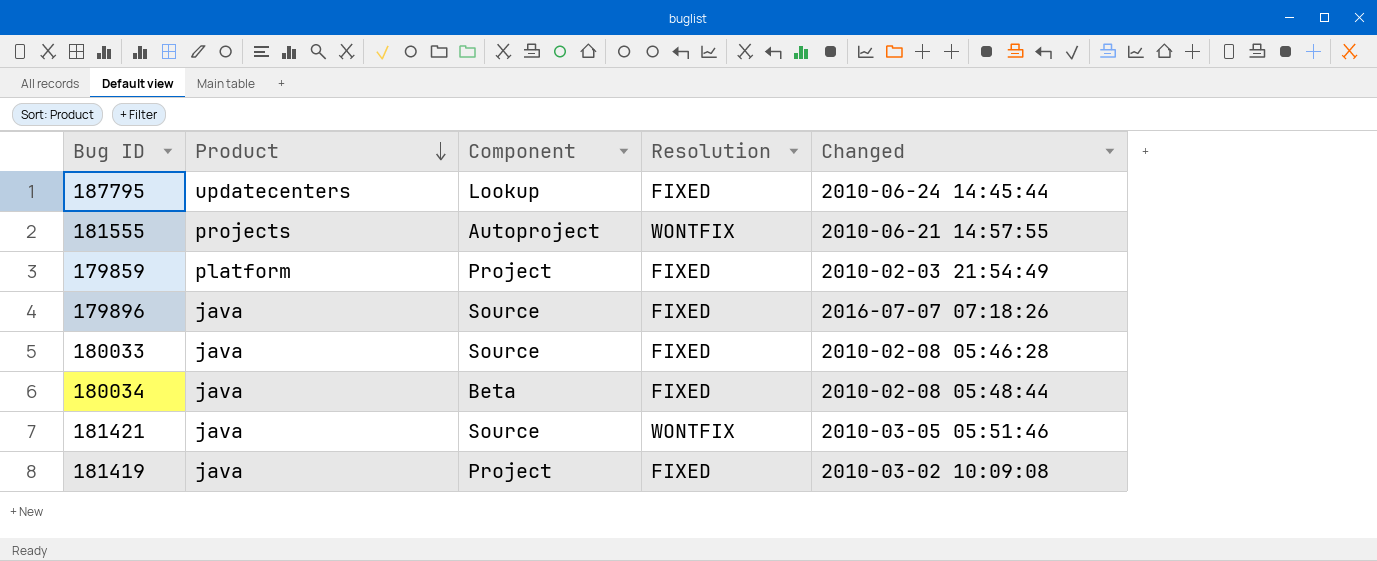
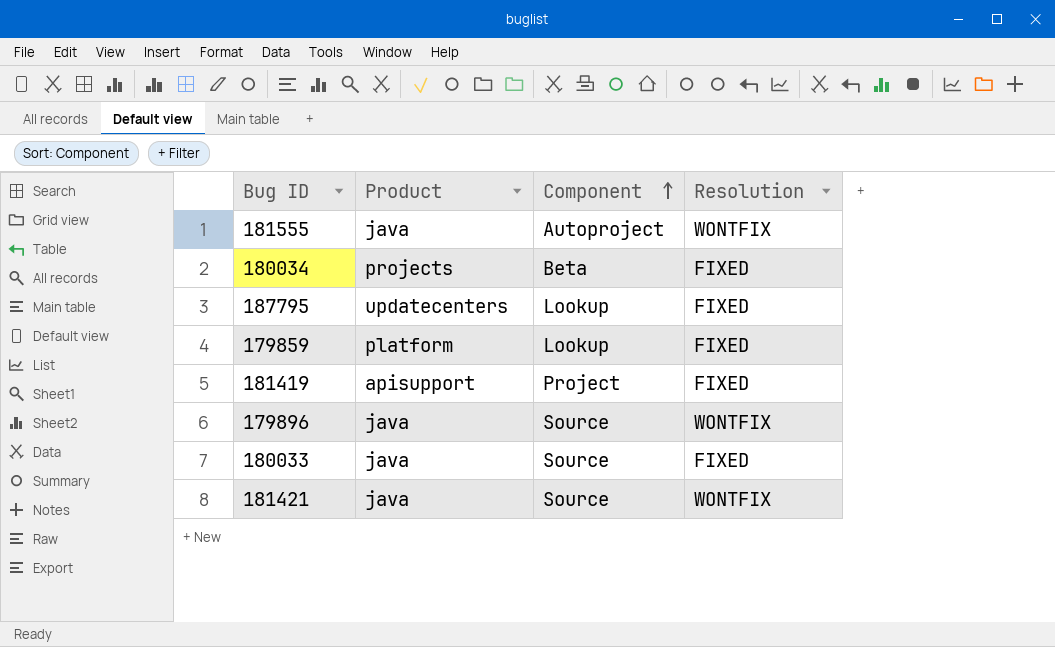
row order: Product descending -> Component ascending
column Changed | position: 5 -> none
181555 | Product: projects -> java
180034 | Product: java -> projects
179859 | Component: Project -> Lookup
181419 | Product: java -> apisupport
179896 | Resolution: FIXED -> WONTFIX

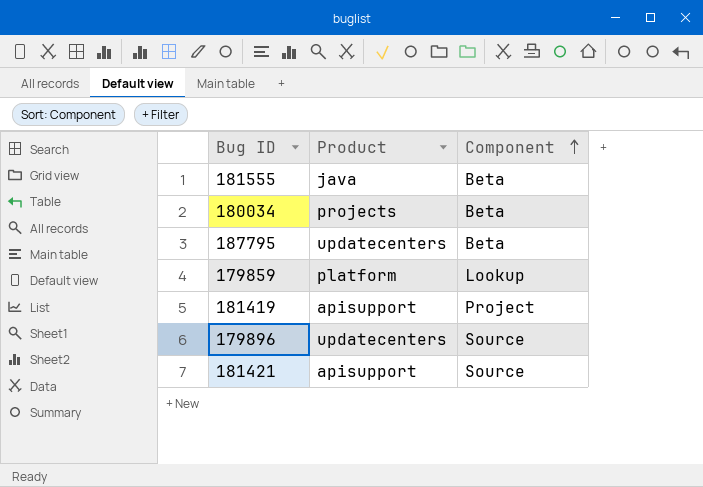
column Resolution | position: 4 -> none
row 180033: java | Source | FIXED -> none
181555 | Component: Autoproject -> Beta
187795 | Component: Lookup -> Beta
179896 | Product: java -> updatecenters
181421 | Product: java -> apisupport

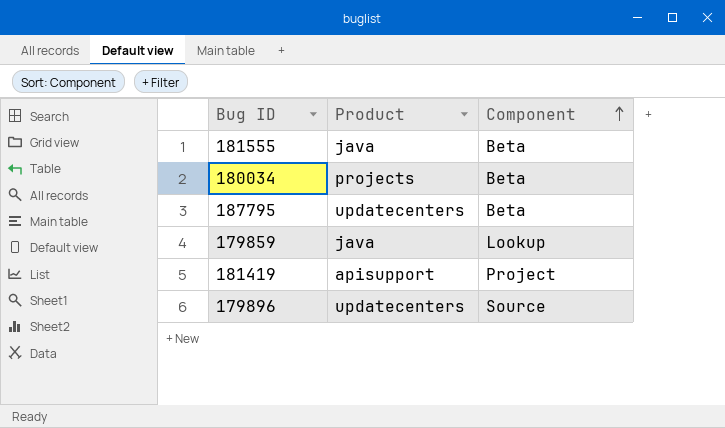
row 181421: apisupport | Source -> none
179859 | Product: platform -> java

